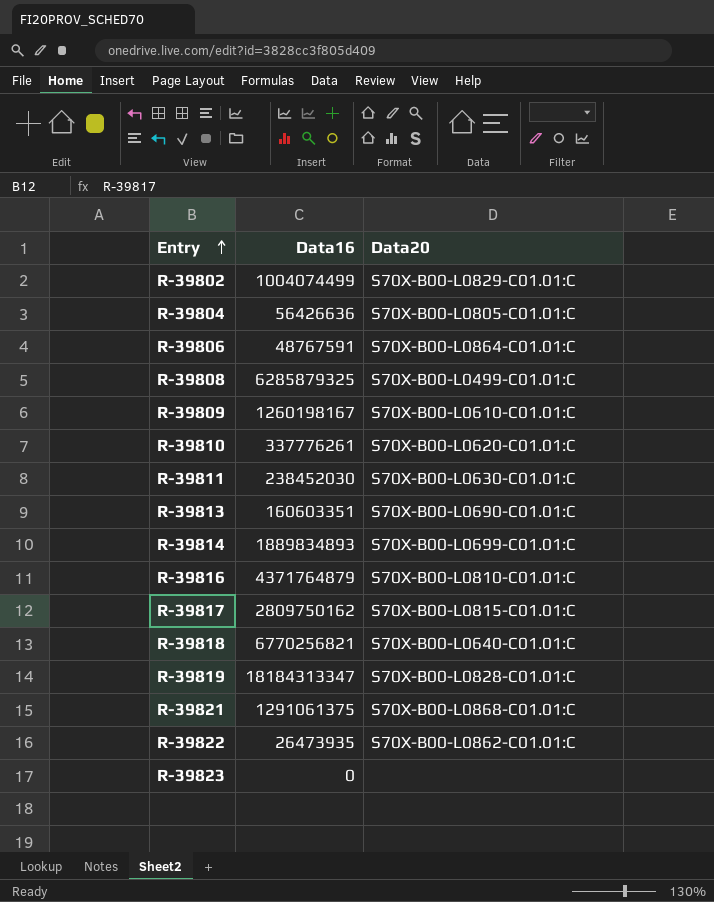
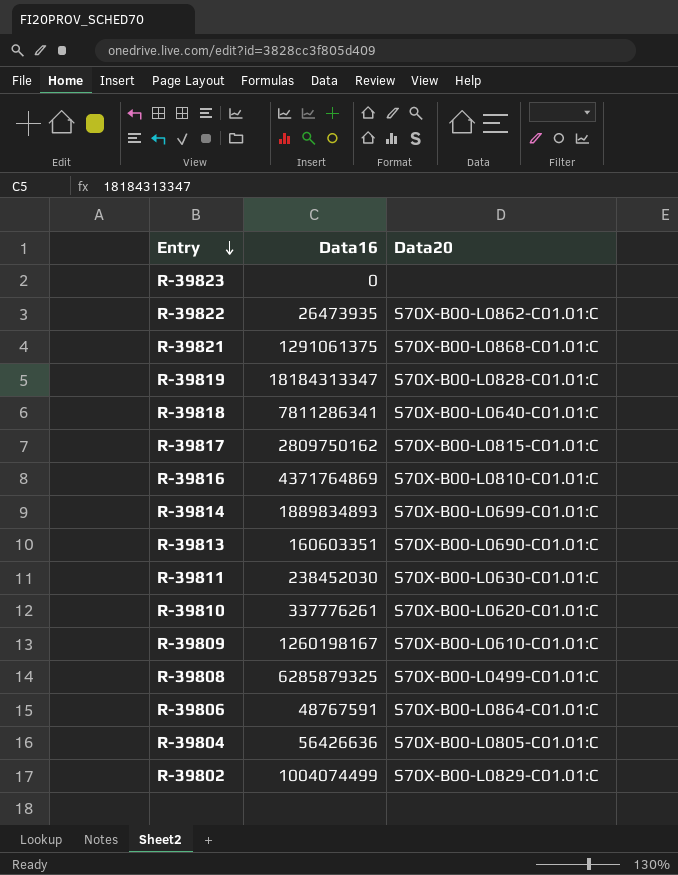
row order: Entry ascending -> Entry descending
R-39818 | Data16: 6770256821 -> 7811286341
R-39816 | Data16: 4371764879 -> 4371764869

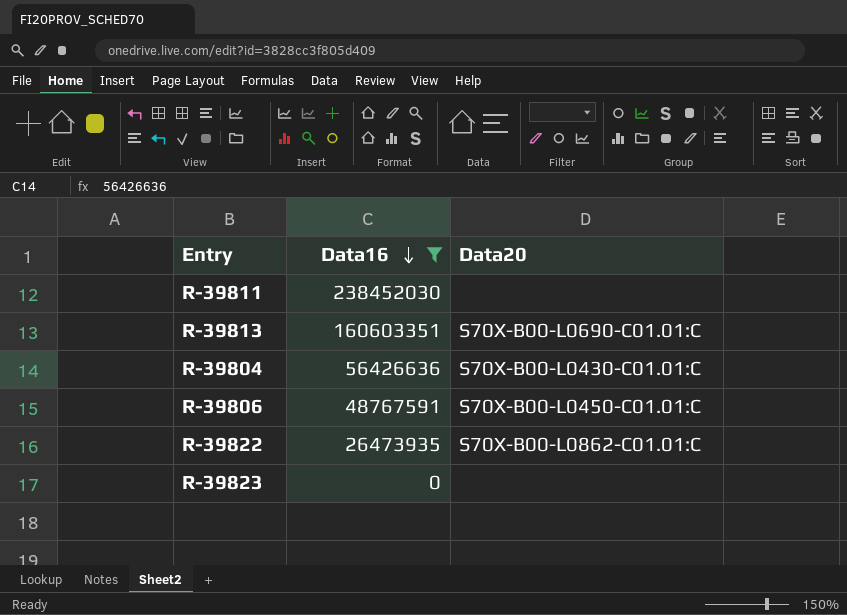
filter: none -> Data16 <= 238452030
row order: Entry descending -> Data16 descending
R-39811 | Data20: S70X-B00-L0630-C01.01:C -> none
R-39804 | Data20: S70X-B00-L0805-C01.01:C -> S70X-B00-L0430-C01.01:C
R-39806 | Data20: S70X-B00-L0864-C01.01:C -> S70X-B00-L0450-C01.01:C

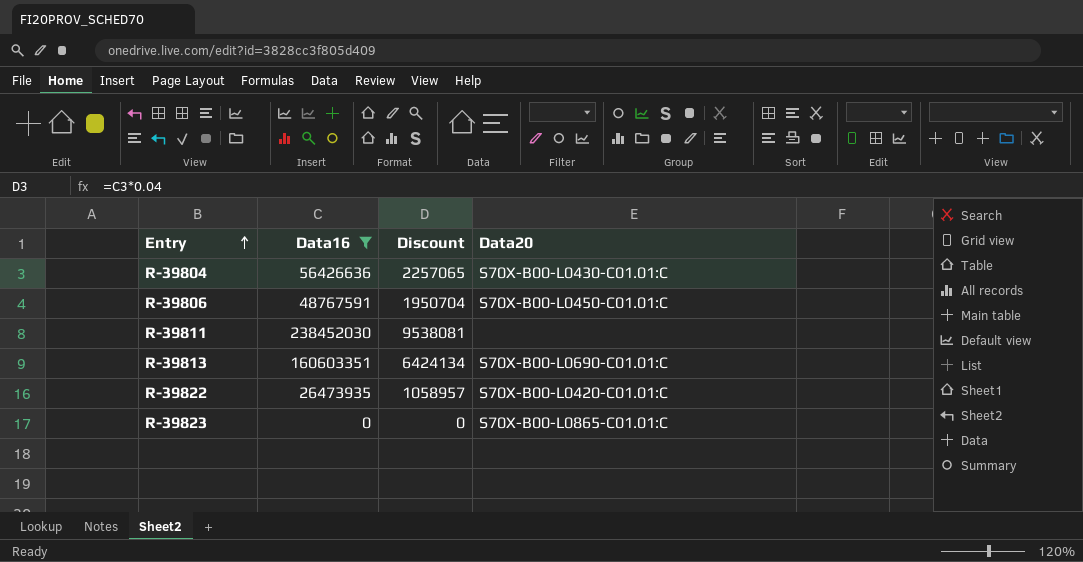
row order: Data16 descending -> Entry ascending
column Discount | formula: none -> [Data16] * 0.04
R-39822 | Data20: S70X-B00-L0862-C01.01:C -> S70X-B00-L0420-C01.01:C
R-39823 | Data20: none -> S70X-B00-L0865-C01.01:C

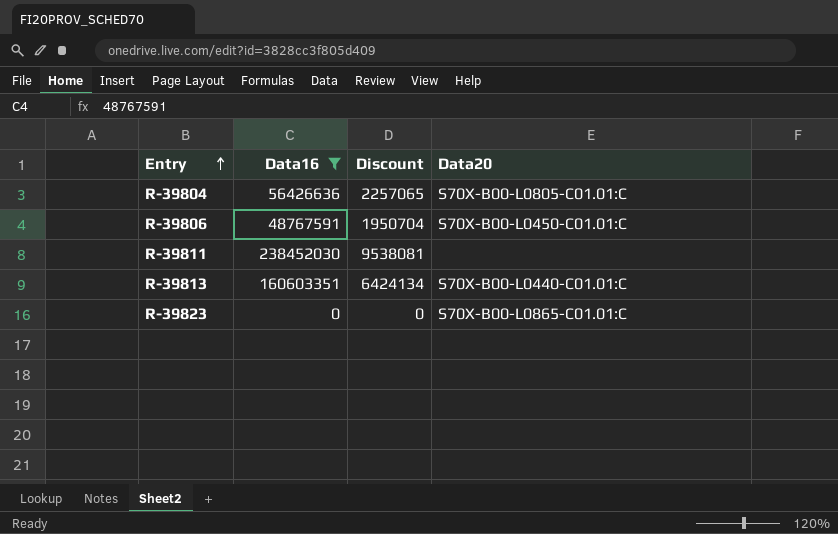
row R-39822: 26473935 | 1058957 | S70X-B00-L0420-C01.01:C -> none
R-39804 | Data20: S70X-B00-L0430-C01.01:C -> S70X-B00-L0805-C01.01:C
R-39813 | Data20: S70X-B00-L0690-C01.01:C -> S70X-B00-L0440-C01.01:C

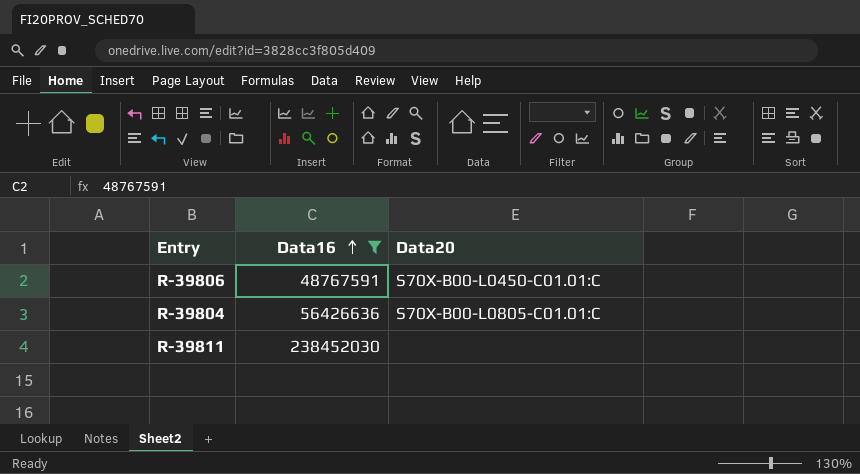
row order: Entry ascending -> Data16 ascending
column Discount | formula: [Data16] * 0.04 -> none
row R-39813: 160603351 | 6424134 | S70X-B00-L0440-C01.01:C -> none
row R-39823: 0 | 0 | S70X-B00-L0865-C01.01:C -> none

